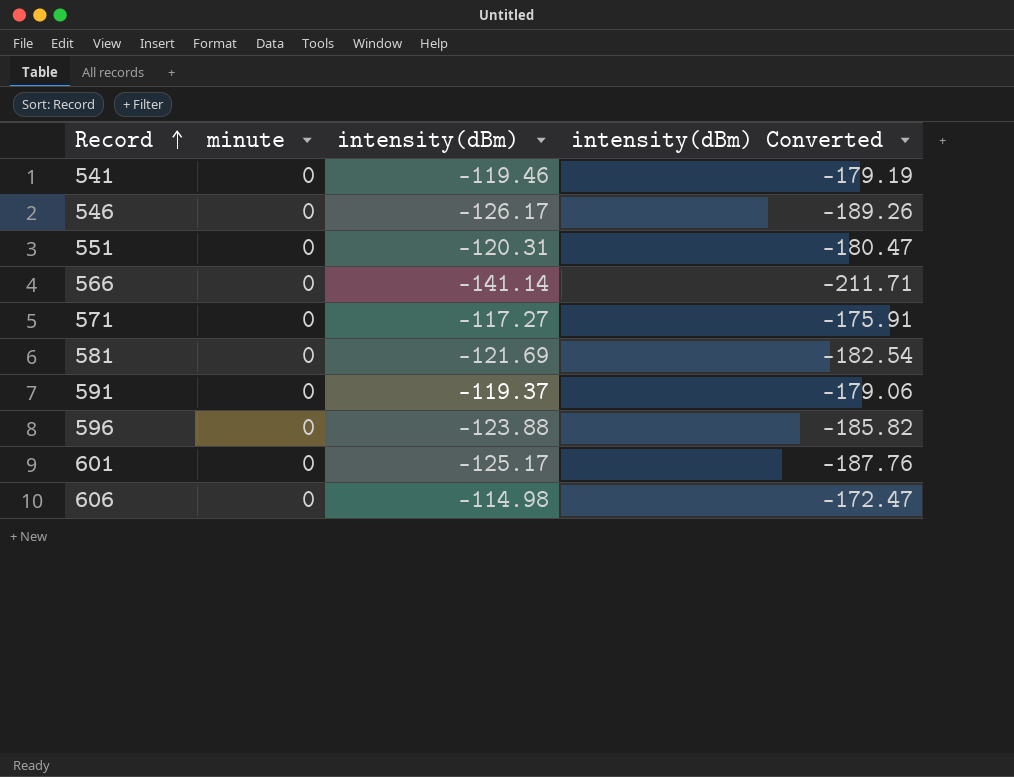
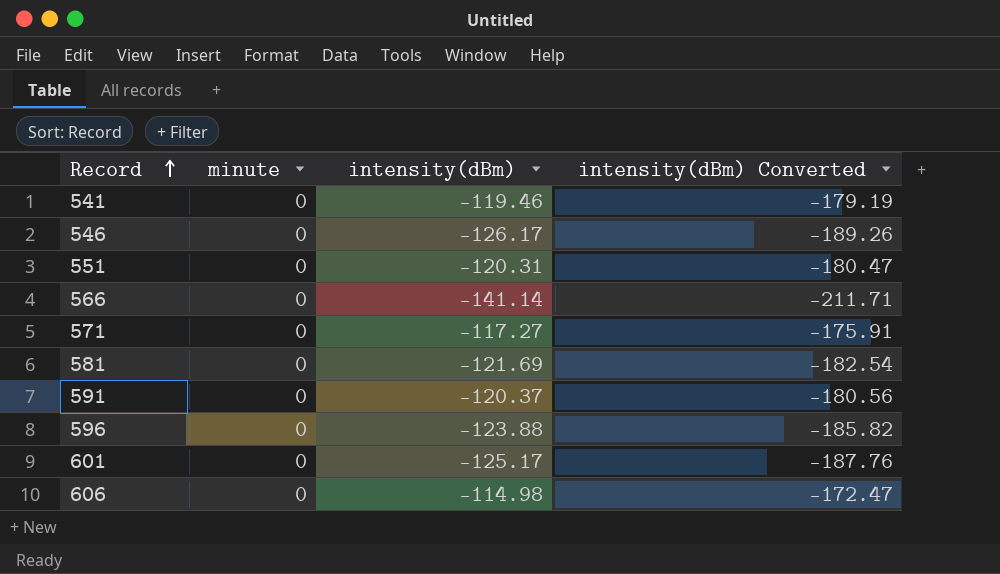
591 | intensity(dBm): -119.37 -> -120.37
591 | intensity(dBm) Converted: -179.06 -> -180.56

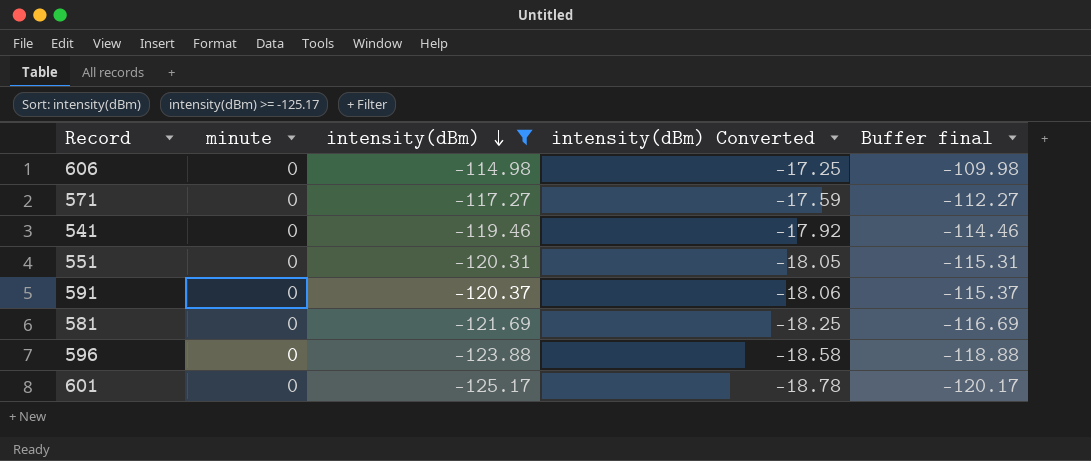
filter: none -> intensity(dBm) >= -125.17
row order: Record ascending -> intensity(dBm) descending
column intensity(dBm) Converted | formula: [intensity(dBm)] * 1.5 -> [intensity(dBm)] * 0.15
column Buffer final | formula: none -> [intensity(dBm)] + 5

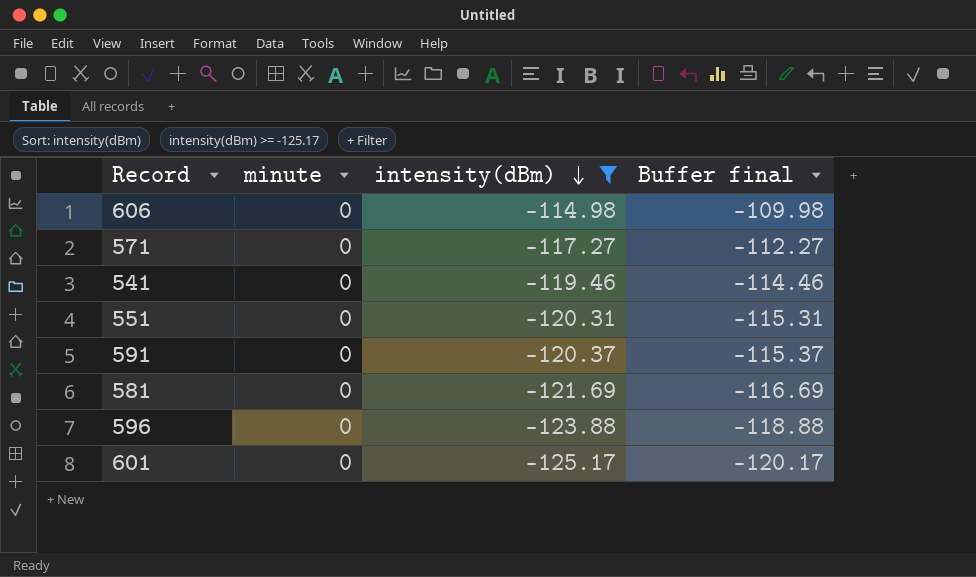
column intensity(dBm) Converted | formula: [intensity(dBm)] * 0.15 -> none

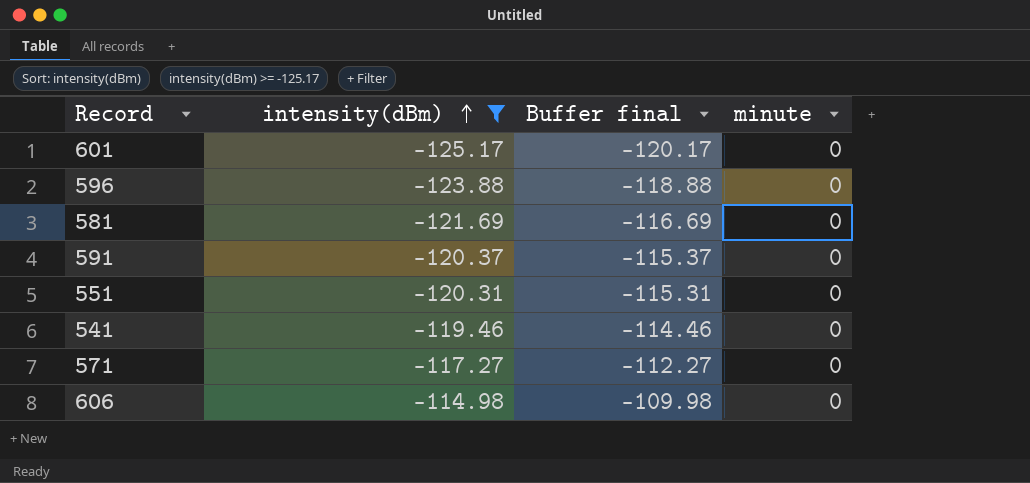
row order: intensity(dBm) descending -> intensity(dBm) ascending
column minute | position: 2 -> 4

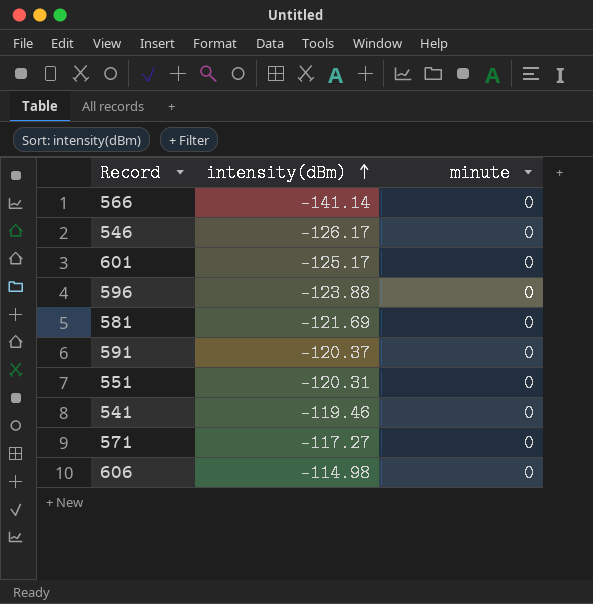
filter: intensity(dBm) >= -125.17 -> none
column Buffer final | formula: [intensity(dBm)] + 5 -> none

